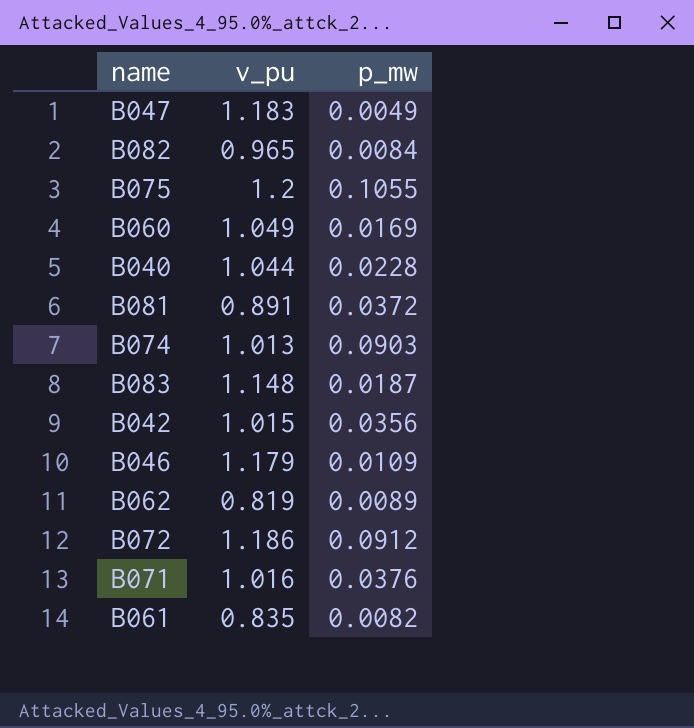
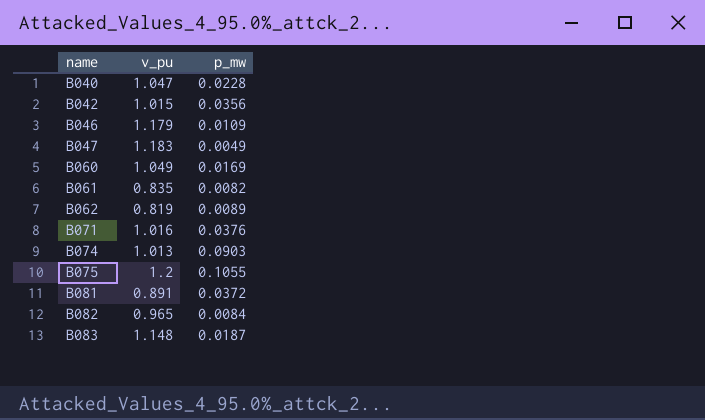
row order: none -> name ascending
row B072: 1.186 | 0.0912 -> none
B040 | v_pu: 1.044 -> 1.047

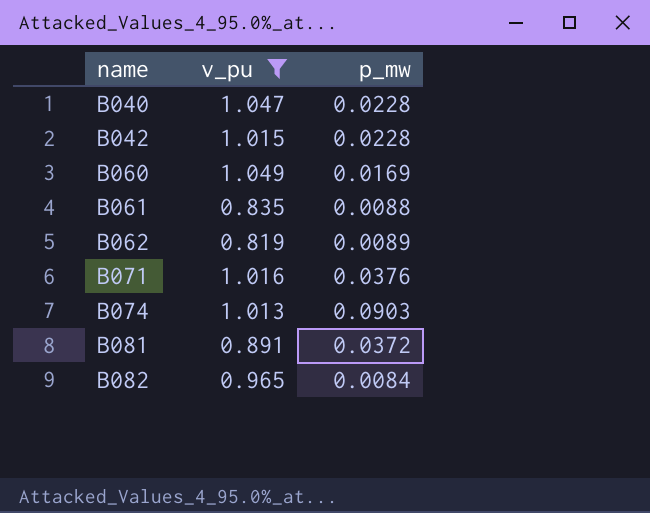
filter: none -> v_pu <= 1.049
B042 | p_mw: 0.0356 -> 0.0228
B061 | p_mw: 0.0082 -> 0.0088

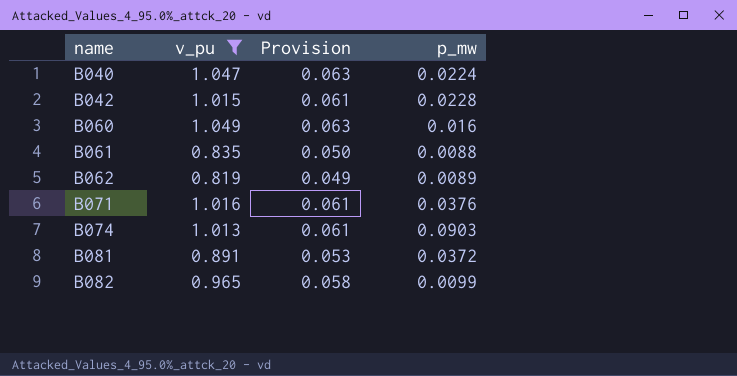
column Provision | formula: none -> [v_pu] * 0.06
B040 | p_mw: 0.0228 -> 0.0224
B060 | p_mw: 0.0169 -> 0.016
B082 | p_mw: 0.0084 -> 0.0099

